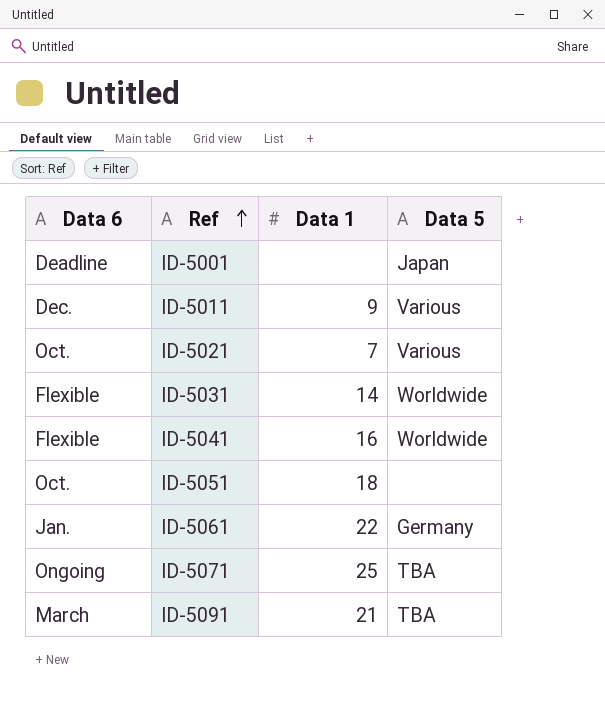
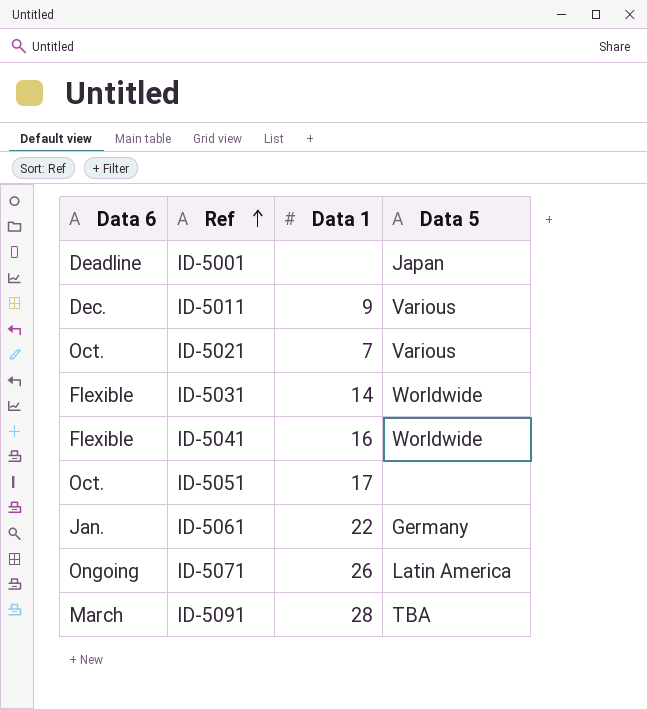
ID-5051 | Data 1: 18 -> 17
ID-5071 | Data 1: 25 -> 26
ID-5071 | Data 5: TBA -> Latin America
ID-5091 | Data 1: 21 -> 28

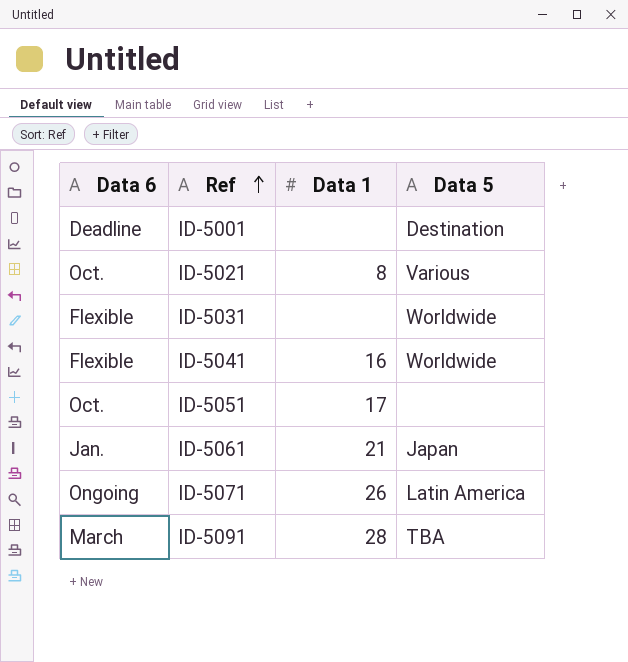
row ID-5011: Dec. | 9 | Various -> none
ID-5001 | Data 5: Japan -> Destination
ID-5021 | Data 1: 7 -> 8
ID-5031 | Data 1: 14 -> none
ID-5061 | Data 1: 22 -> 21
ID-5061 | Data 5: Germany -> Japan

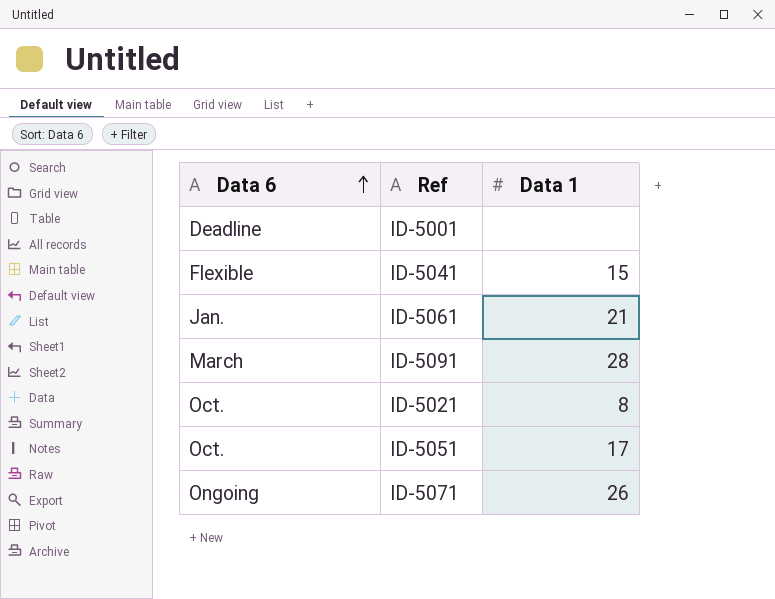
row order: Ref ascending -> Data 6 ascending
column Data 5 | position: 4 -> none
row ID-5031: Flexible | none | Worldwide -> none
ID-5041 | Data 1: 16 -> 15

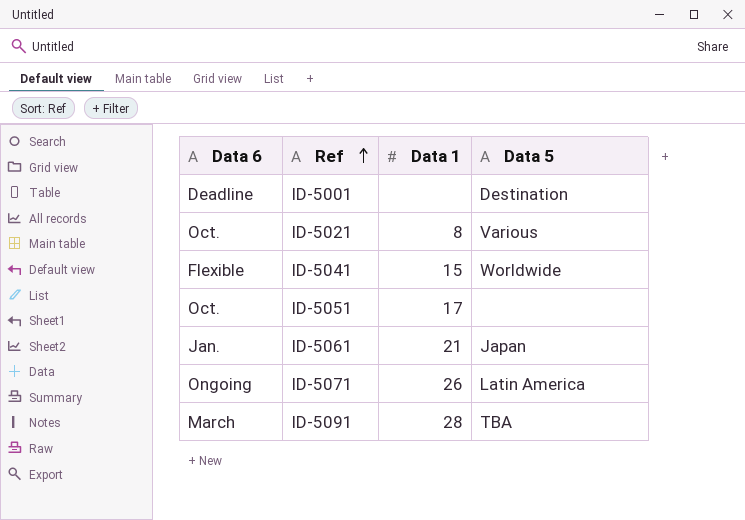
row order: Data 6 ascending -> Ref ascending
column Data 5 | position: none -> 4

